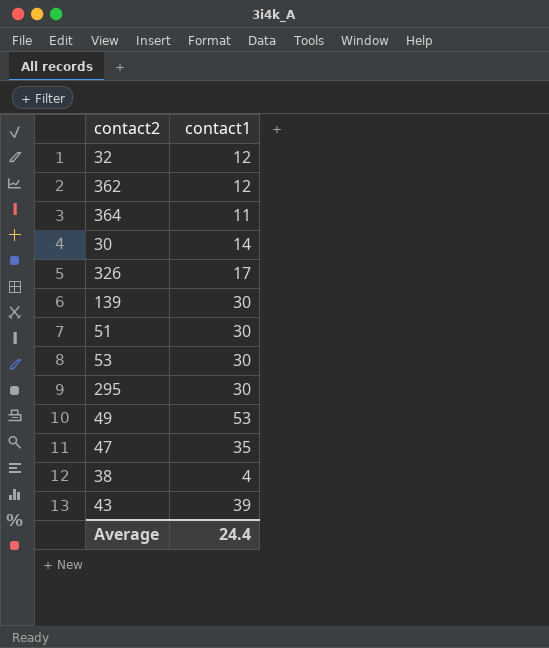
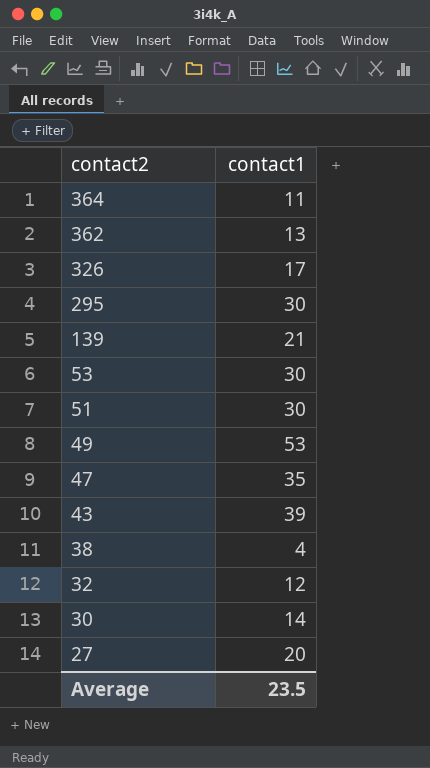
row order: none -> contact2 descending
362 | contact1: 12 -> 13
139 | contact1: 30 -> 21
row 27: none -> 20
Average | contact1: 24.4 -> 23.5

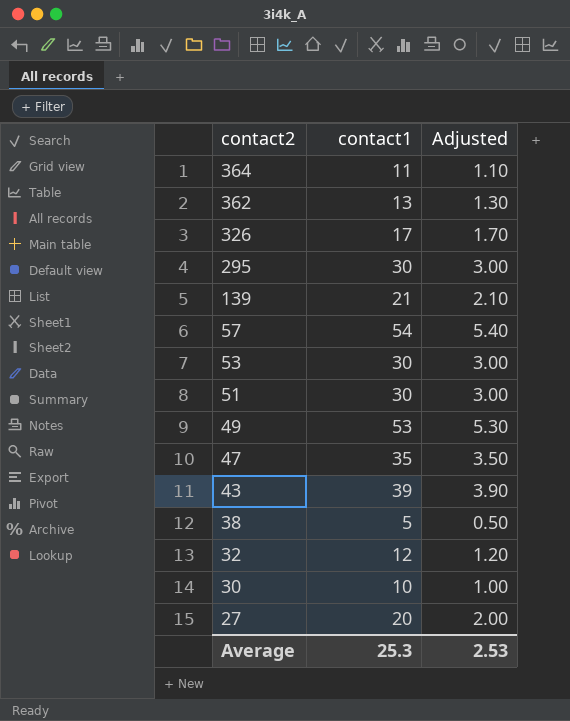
column Adjusted | formula: none -> [contact1] * 0.1
row 57: none -> 54 | 5.40
38 | contact1: 4 -> 5
30 | contact1: 14 -> 10
Average | contact1: 23.5 -> 25.3

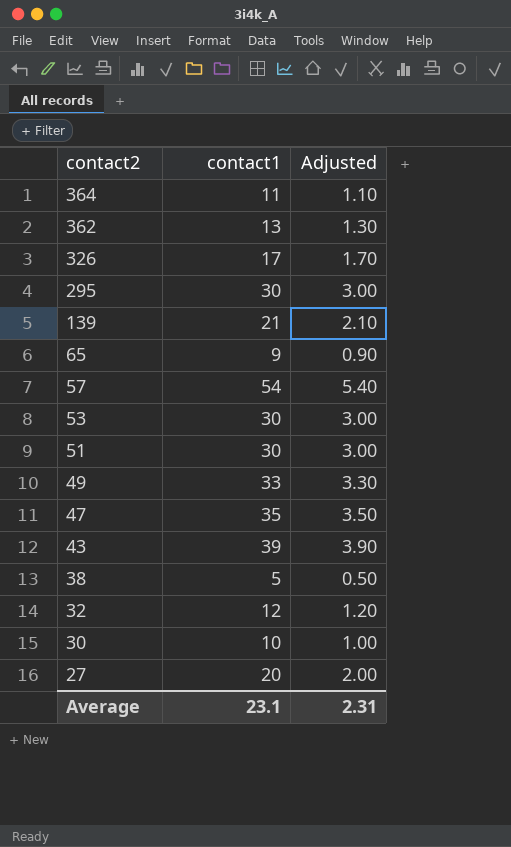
row 65: none -> 9 | 0.90
49 | contact1: 53 -> 33
49 | Adjusted: 5.30 -> 3.30
Average | contact1: 25.3 -> 23.1
Average | Adjusted: 2.53 -> 2.31

